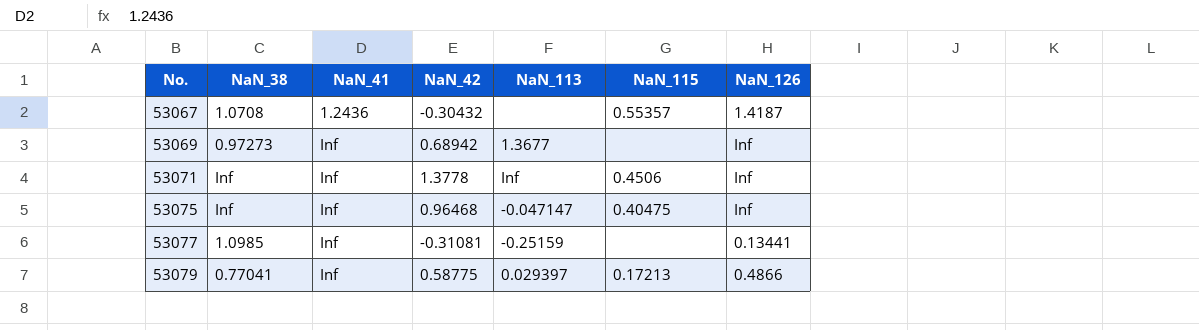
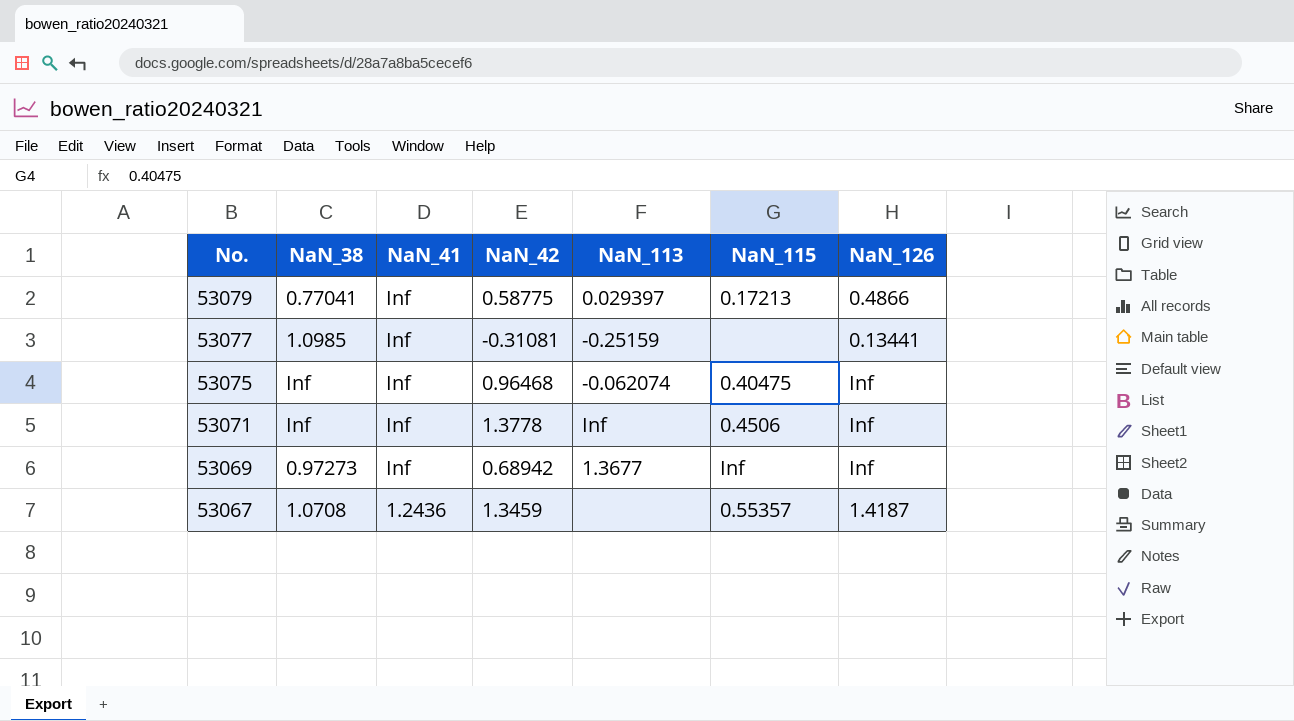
row order: No. ascending -> No. descending
53075 | NaN_113: -0.047147 -> -0.062074
53069 | NaN_115: none -> Inf
53067 | NaN_42: -0.30432 -> 1.3459

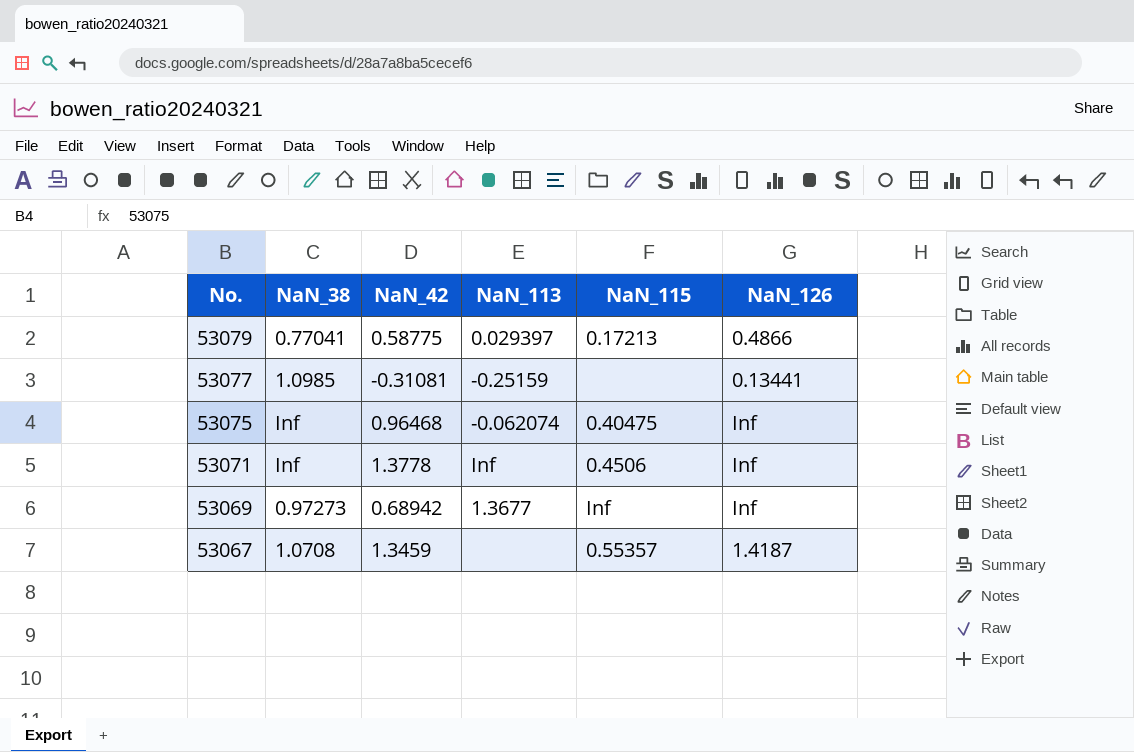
column NaN_41 | position: 3 -> none

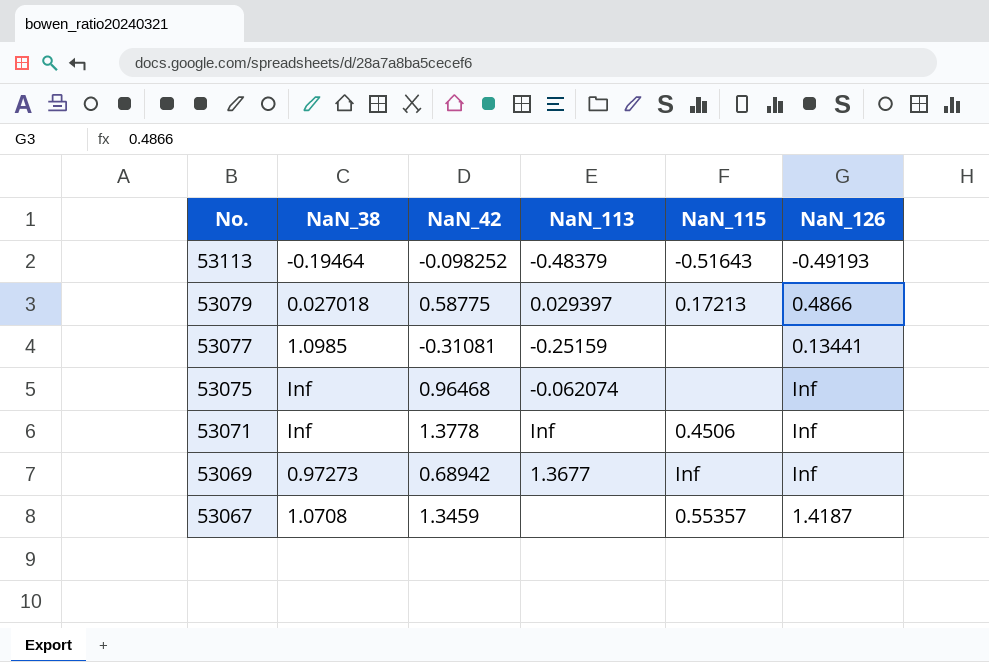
row 53113: none -> -0.19464 | -0.098252 | -0.48379 | -0.51643 | -0.49193
53079 | NaN_38: 0.77041 -> 0.027018
53075 | NaN_115: 0.40475 -> none

